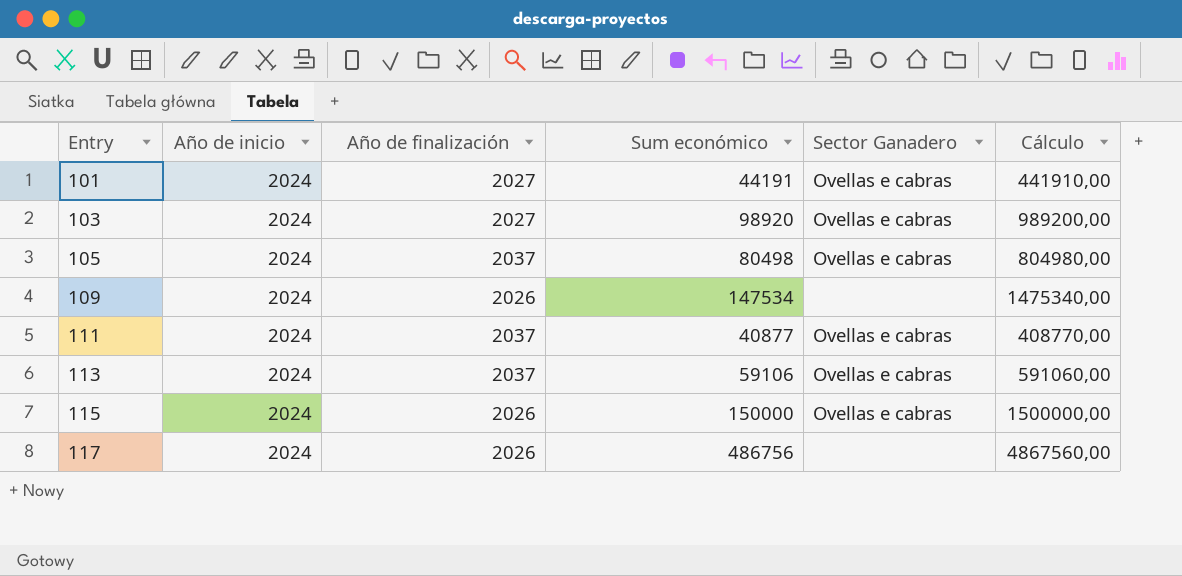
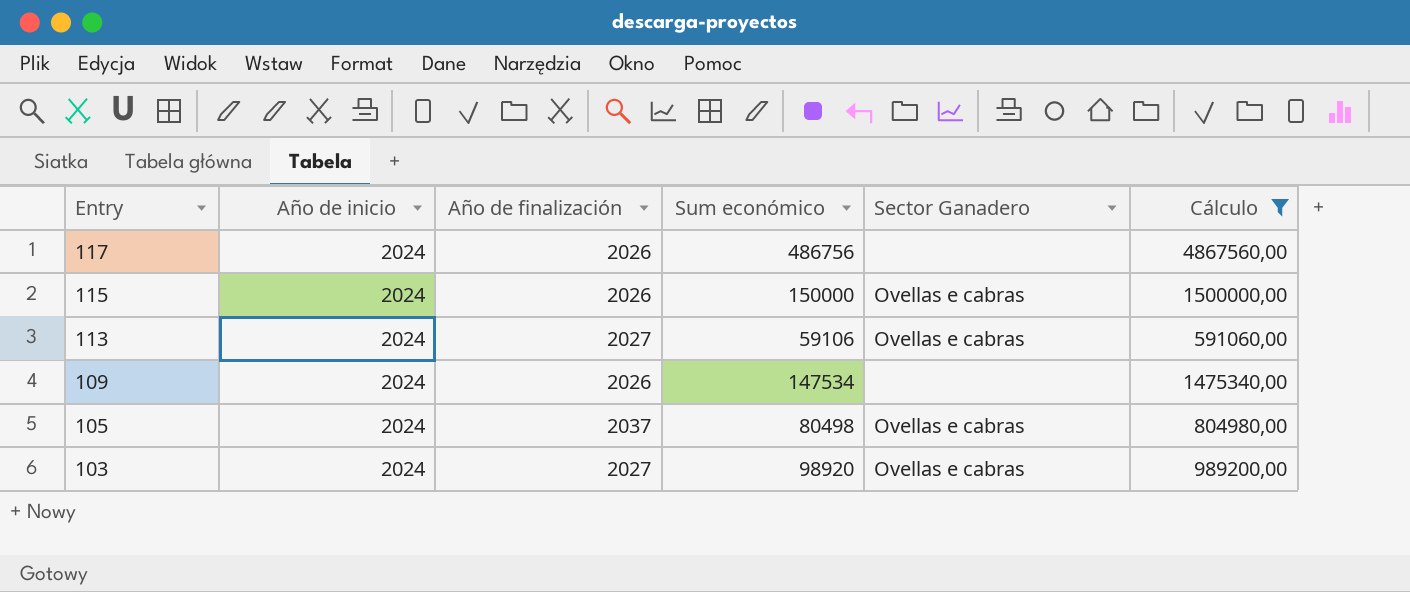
filter: none -> Cálculo >= 591060,00
row order: Entry ascending -> Entry descending
113 | Año de finalización: 2037 -> 2027

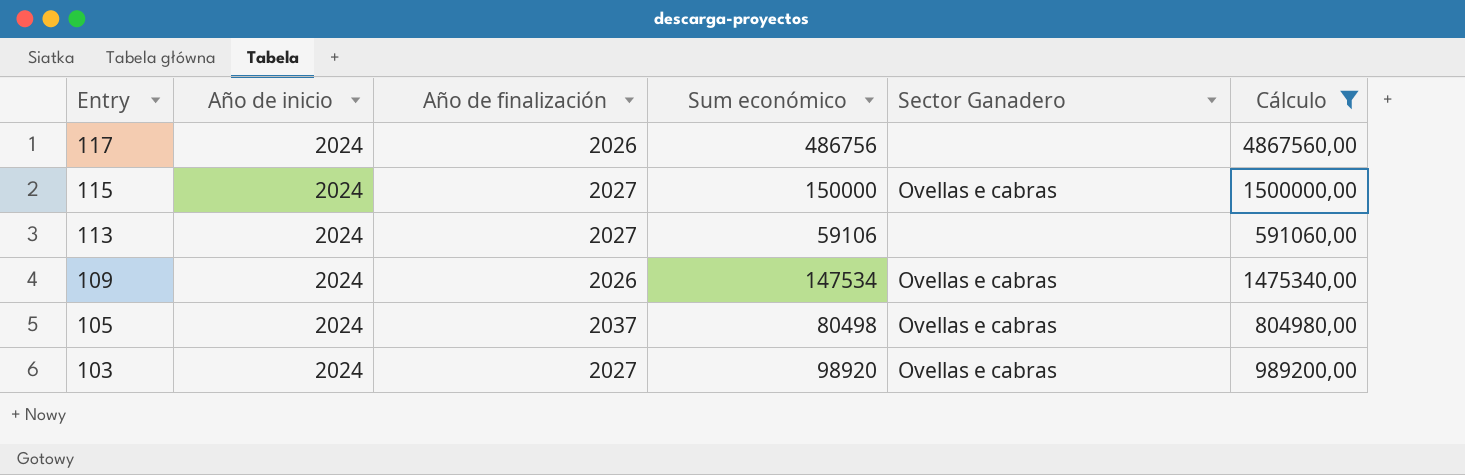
115 | Año de finalización: 2026 -> 2027
113 | Sector Ganadero: Ovellas e cabras -> none
109 | Sector Ganadero: none -> Ovellas e cabras

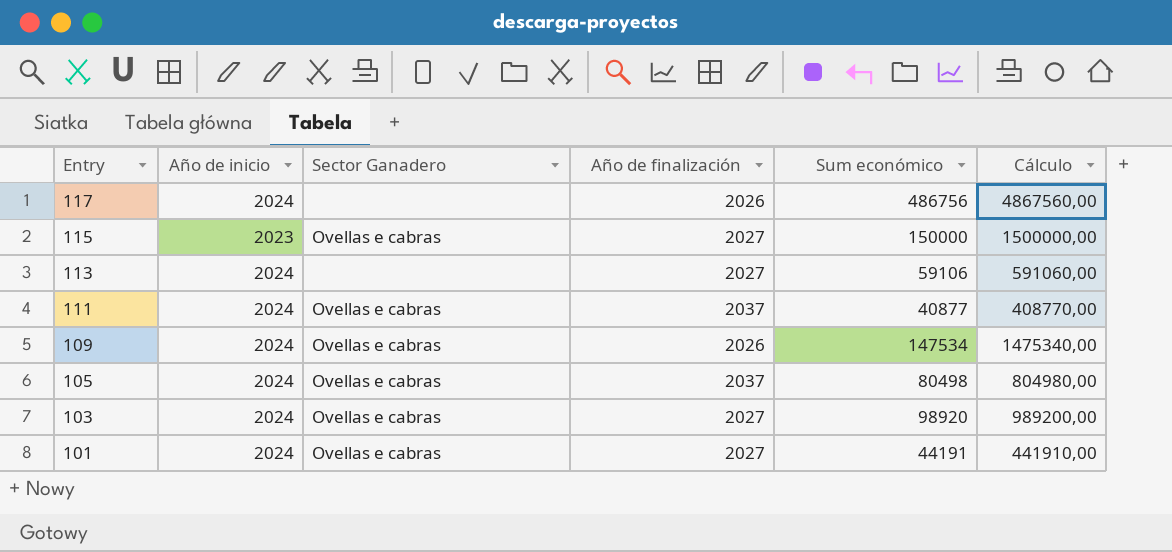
filter: Cálculo >= 591060,00 -> none
column Sector Ganadero | position: 5 -> 3
115 | Año de inicio: 2024 -> 2023

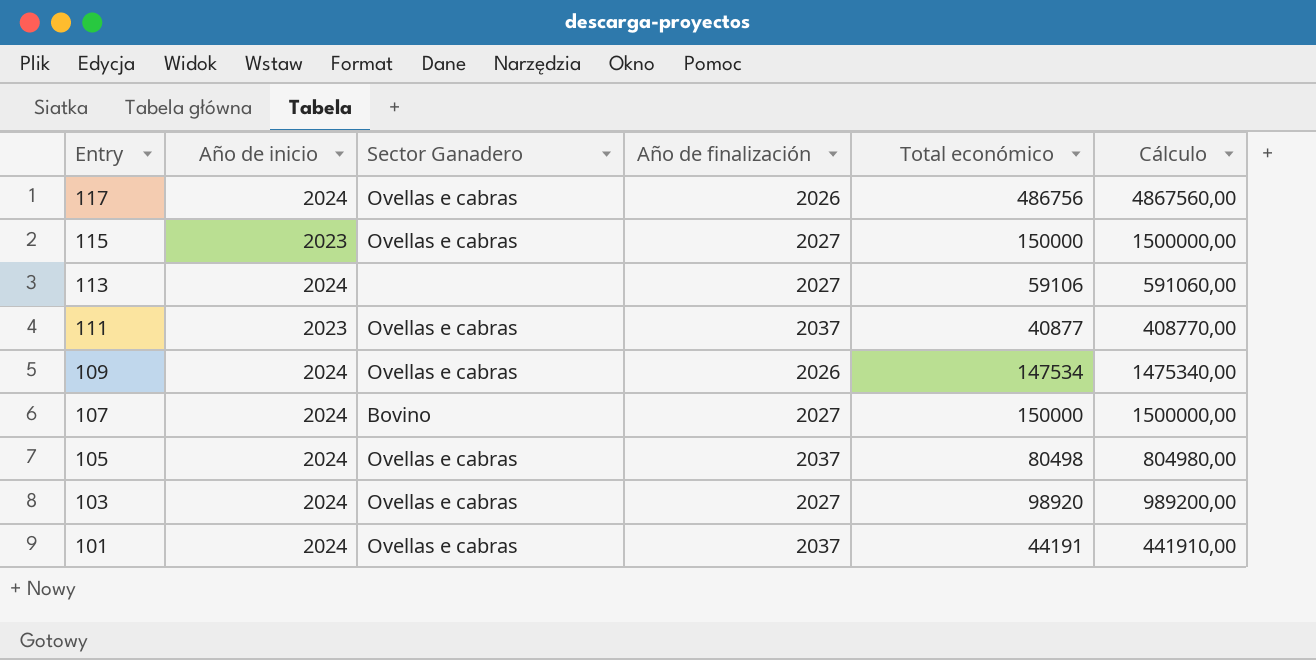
column name: Sum económico -> Total económico
117 | Sector Ganadero: none -> Ovellas e cabras
111 | Año de inicio: 2024 -> 2023
row 107: none -> 2024 | Bovino | 2027 | 150000 | 1500000,00
101 | Año de finalización: 2027 -> 2037

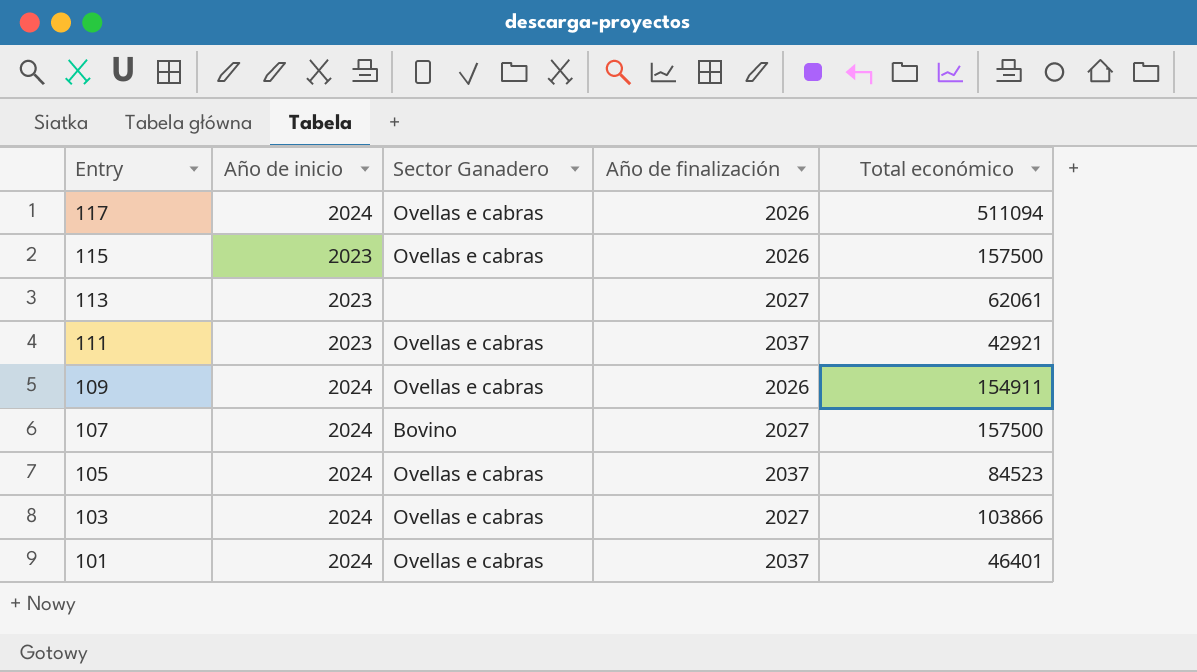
column Cálculo | formula: [Total económico] * 10 -> none
117 | Total económico: 486756 -> 511094
115 | Año de finalización: 2027 -> 2026
115 | Total económico: 150000 -> 157500
113 | Año de inicio: 2024 -> 2023
113 | Total económico: 59106 -> 62061
111 | Total económico: 40877 -> 42921
109 | Total económico: 147534 -> 154911
107 | Total económico: 150000 -> 157500
105 | Total económico: 80498 -> 84523
103 | Total económico: 98920 -> 103866
101 | Total económico: 44191 -> 46401

